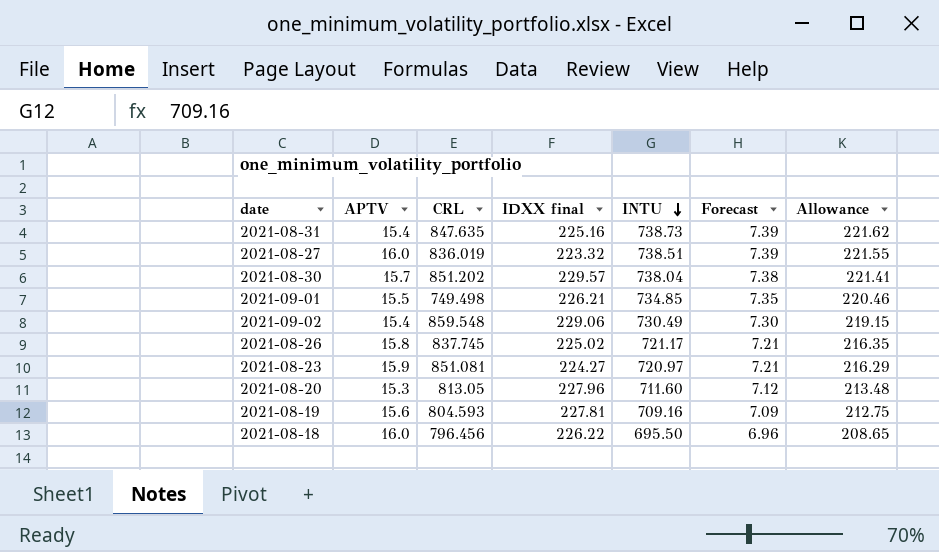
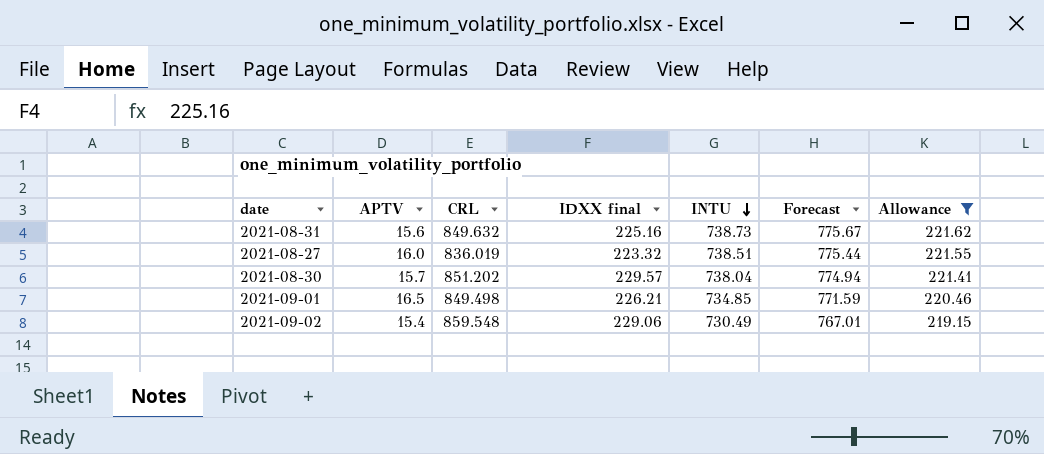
filter: none -> Allowance >= 219.15
column Forecast | formula: [INTU] * 0.01 -> [INTU] * 1.05
2021-08-31 | APTV: 15.4 -> 15.6
2021-08-31 | CRL: 847.635 -> 849.632
2021-09-01 | APTV: 15.5 -> 16.5
2021-09-01 | CRL: 749.498 -> 849.498

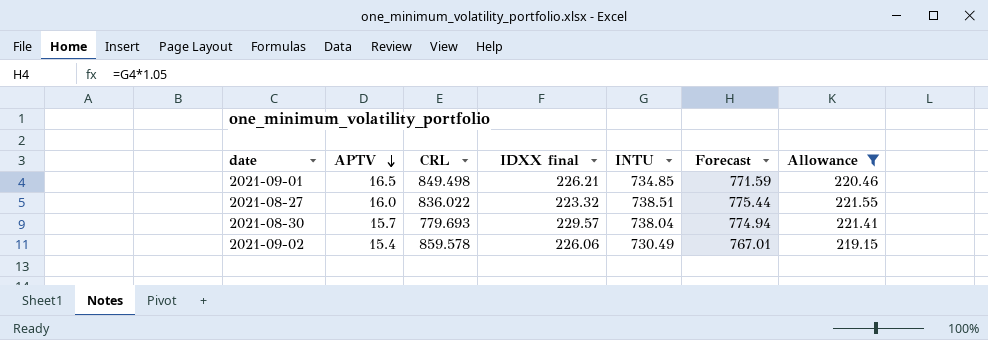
row order: INTU descending -> APTV descending
row 2021-08-31: 15.6 | 849.632 | 225.16 | 738.73 | 775.67 | 221.62 -> none
2021-08-27 | CRL: 836.019 -> 836.022
2021-08-30 | CRL: 851.202 -> 779.693
2021-09-02 | CRL: 859.548 -> 859.578
2021-09-02 | IDXX final: 229.06 -> 226.06

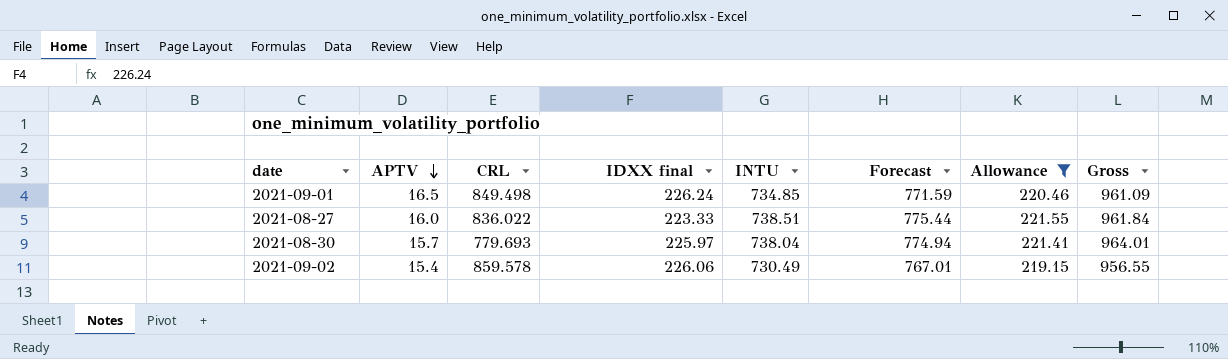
column Gross | formula: none -> [IDXX final] + [INTU]
2021-09-01 | IDXX final: 226.21 -> 226.24
2021-08-27 | IDXX final: 223.32 -> 223.33
2021-08-30 | IDXX final: 229.57 -> 225.97

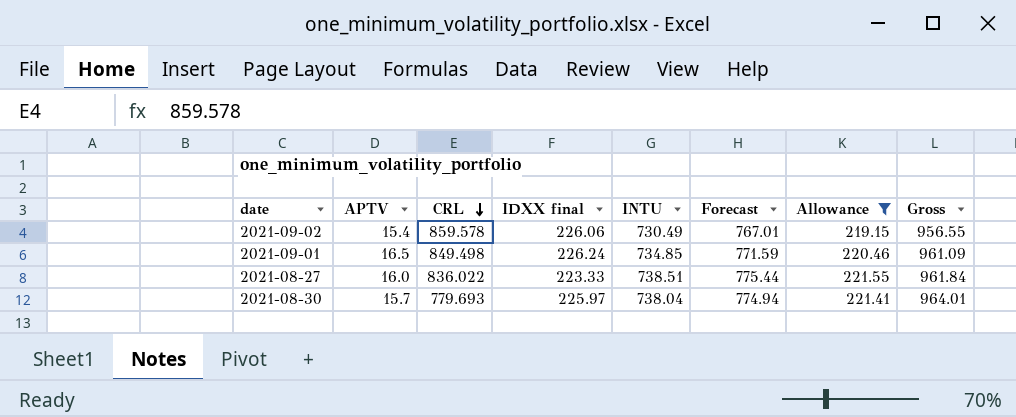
row order: APTV descending -> CRL descending

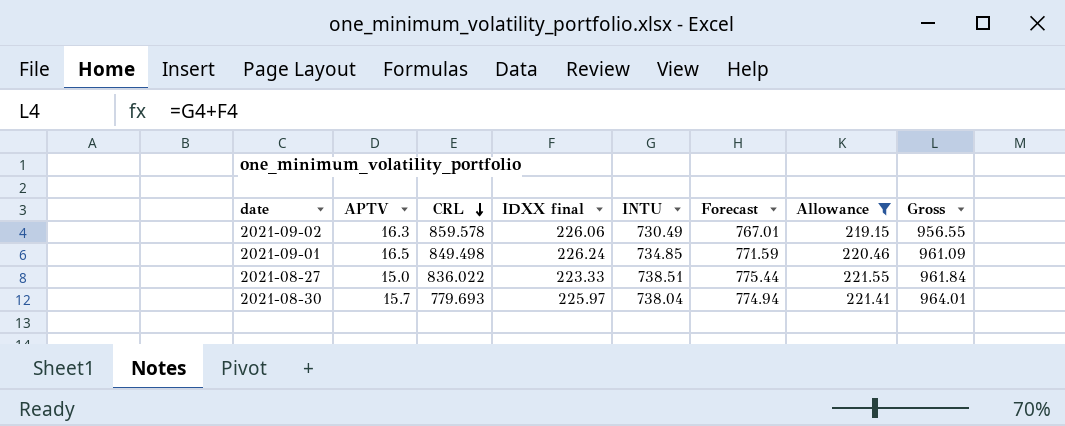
2021-09-02 | APTV: 15.4 -> 16.3
2021-08-27 | APTV: 16.0 -> 15.0

